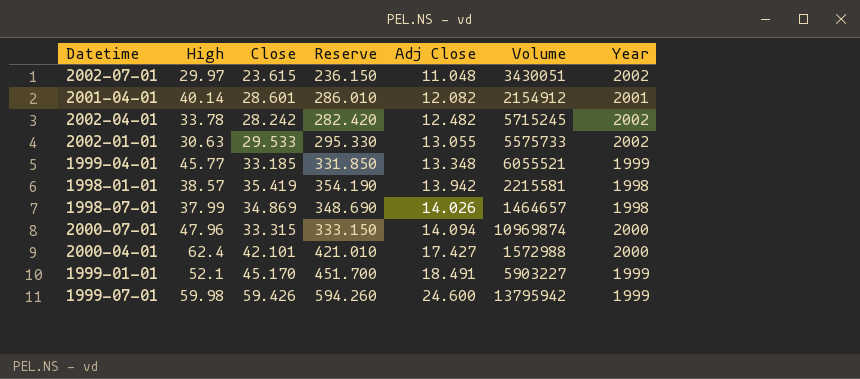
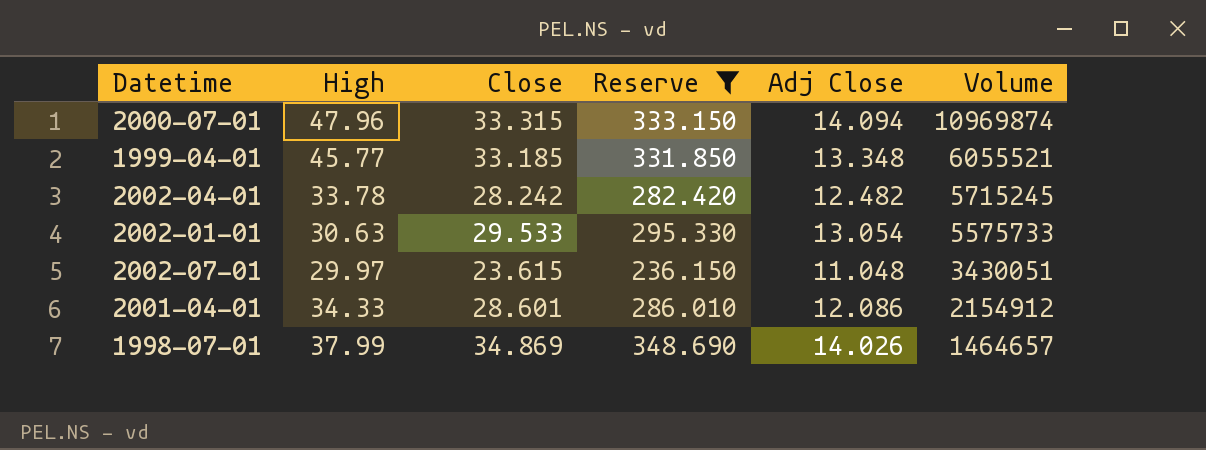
filter: none -> Reserve <= 348.690
row order: Adj Close ascending -> Volume descending
column Year | position: 7 -> none
2002-01-01 | Adj Close: 13.055 -> 13.054
2001-04-01 | High: 40.14 -> 34.33
2001-04-01 | Adj Close: 12.082 -> 12.086

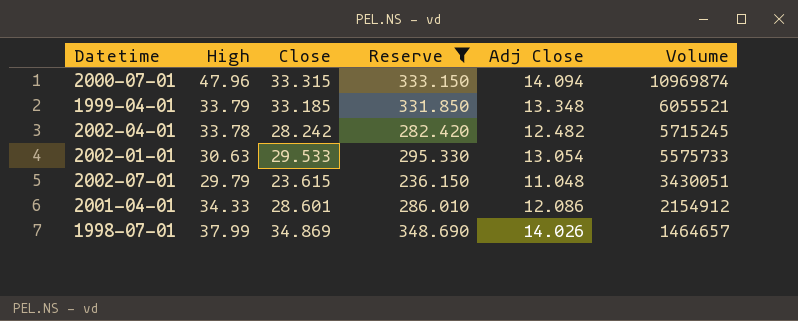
1999-04-01 | High: 45.77 -> 33.79
2002-07-01 | High: 29.97 -> 29.79

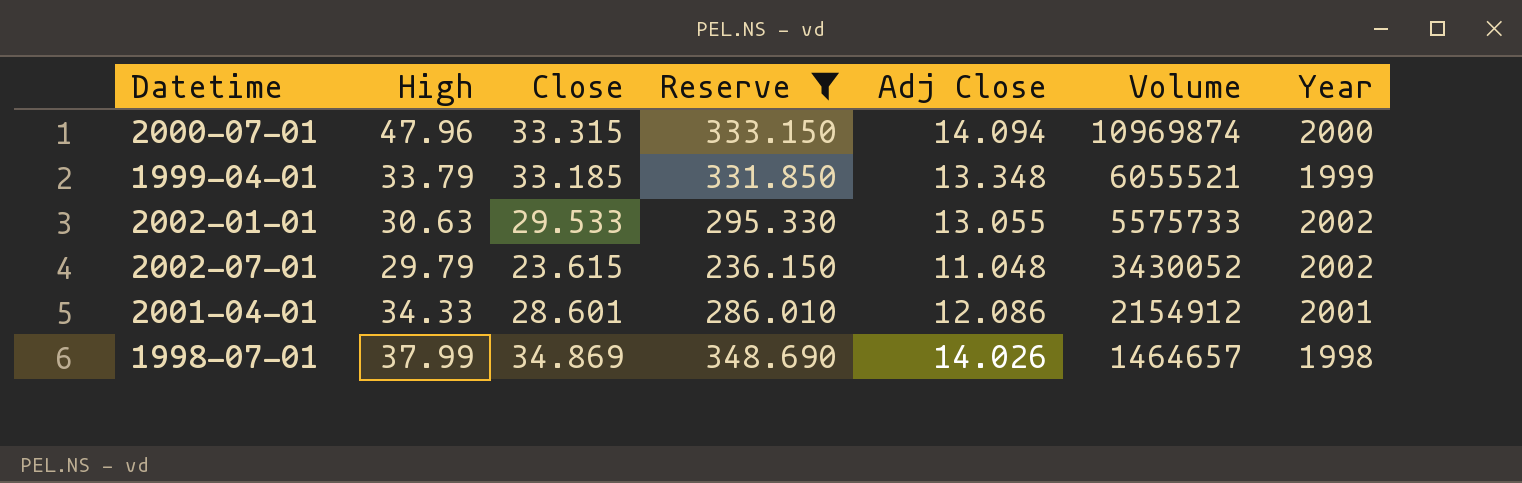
column Year | position: none -> 7
row 2002-04-01: 33.78 | 28.242 | 282.420 | 12.482 | 5715245 -> none
2002-01-01 | Adj Close: 13.054 -> 13.055
2002-07-01 | Volume: 3430051 -> 3430052

